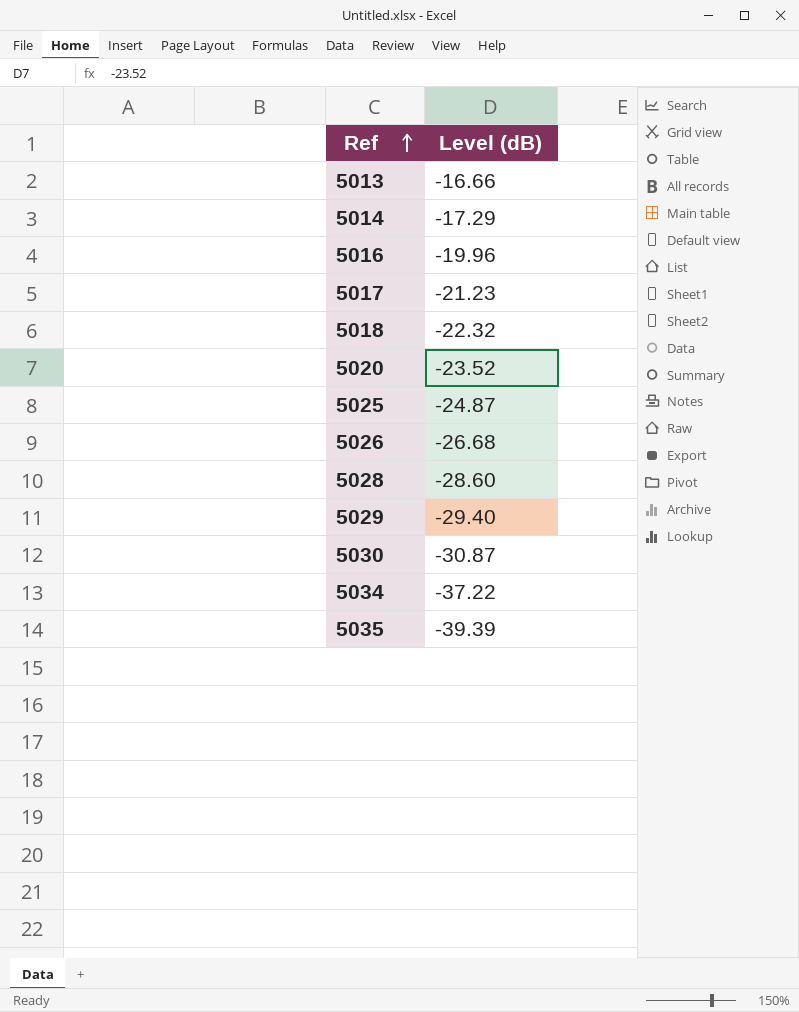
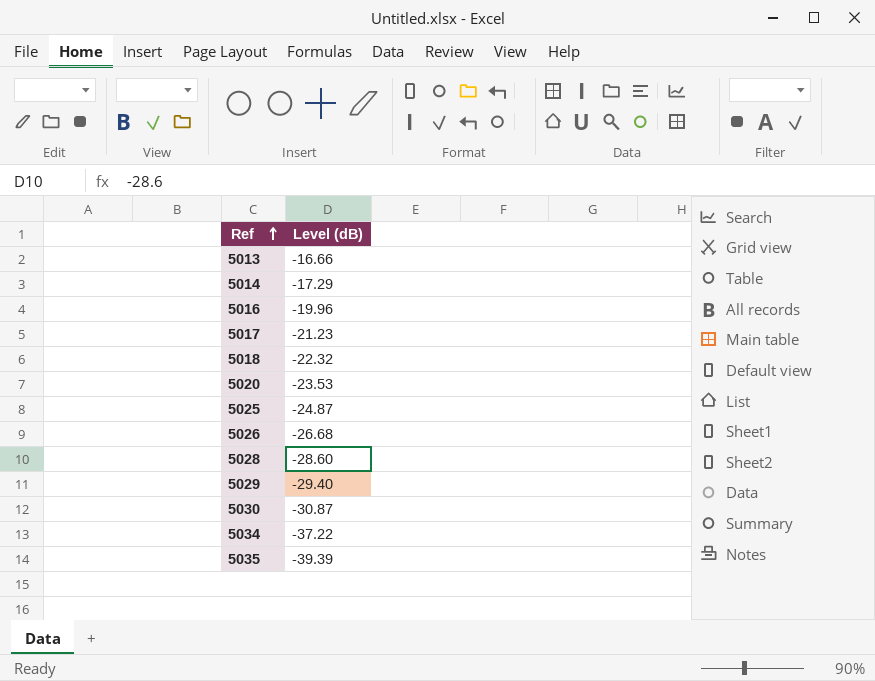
5020 | Level (dB): -23.52 -> -23.53

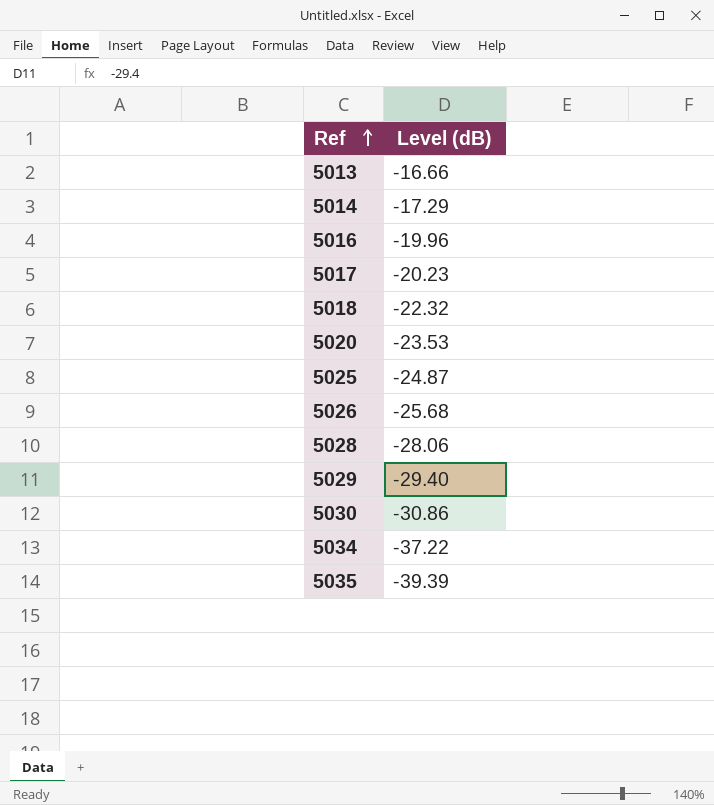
5017 | Level (dB): -21.23 -> -20.23
5026 | Level (dB): -26.68 -> -25.68
5028 | Level (dB): -28.60 -> -28.06
5030 | Level (dB): -30.87 -> -30.86

